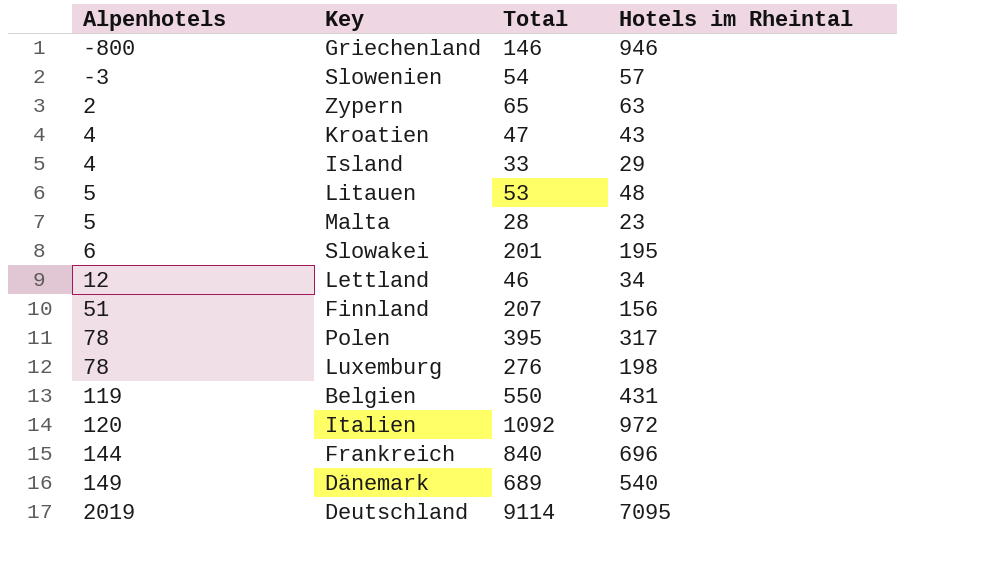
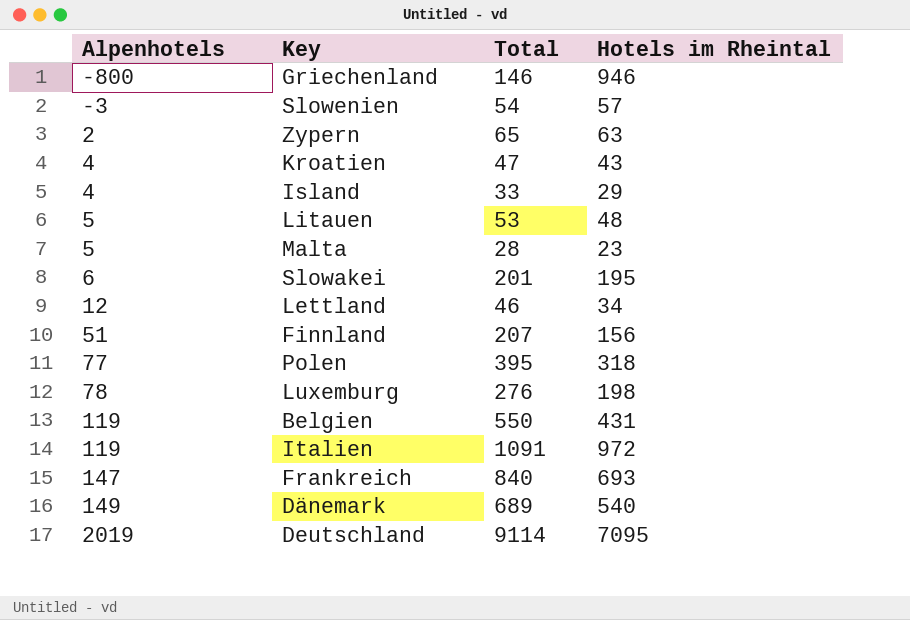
Polen | Alpenhotels: 78 -> 77
Polen | Hotels im Rheintal: 317 -> 318
Italien | Alpenhotels: 120 -> 119
Italien | Total: 1092 -> 1091
Frankreich | Alpenhotels: 144 -> 147
Frankreich | Hotels im Rheintal: 696 -> 693

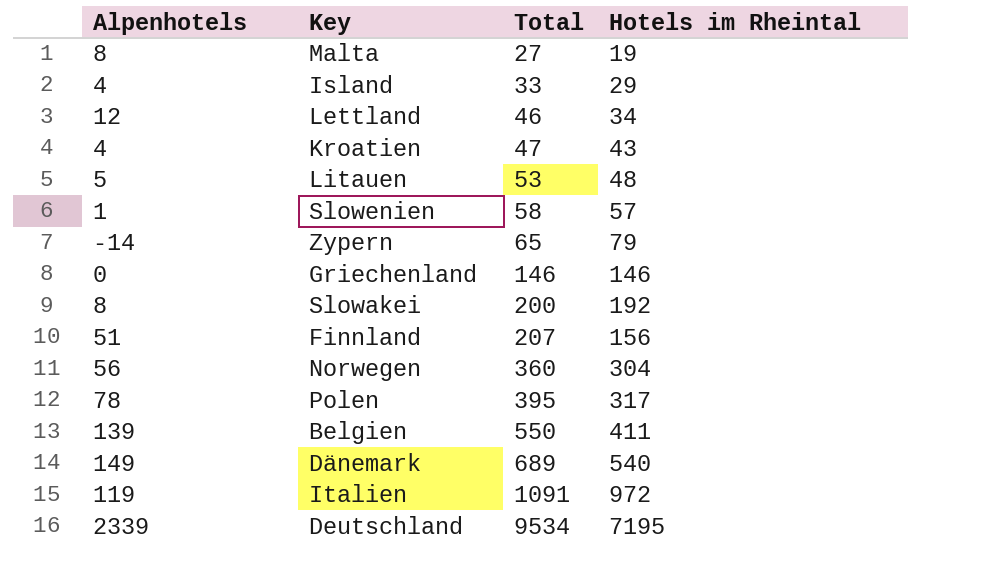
row order: Alpenhotels ascending -> Total ascending
row Luxemburg: 78 | 276 | 198 -> none
row Frankreich: 147 | 840 | 693 -> none
Malta | Alpenhotels: 5 -> 8
Malta | Total: 28 -> 27
Malta | Hotels im Rheintal: 23 -> 19
Slowenien | Alpenhotels: -3 -> 1
Slowenien | Total: 54 -> 58
Zypern | Alpenhotels: 2 -> -14
Zypern | Hotels im Rheintal: 63 -> 79
Griechenland | Alpenhotels: -800 -> 0
Griechenland | Hotels im Rheintal: 946 -> 146
Slowakei | Alpenhotels: 6 -> 8
Slowakei | Total: 201 -> 200
Slowakei | Hotels im Rheintal: 195 -> 192
row Norwegen: none -> 56 | 360 | 304
Polen | Alpenhotels: 77 -> 78
Polen | Hotels im Rheintal: 318 -> 317
Belgien | Alpenhotels: 119 -> 139
Belgien | Hotels im Rheintal: 431 -> 411
Deutschland | Alpenhotels: 2019 -> 2339
Deutschland | Total: 9114 -> 9534
Deutschland | Hotels im Rheintal: 7095 -> 7195

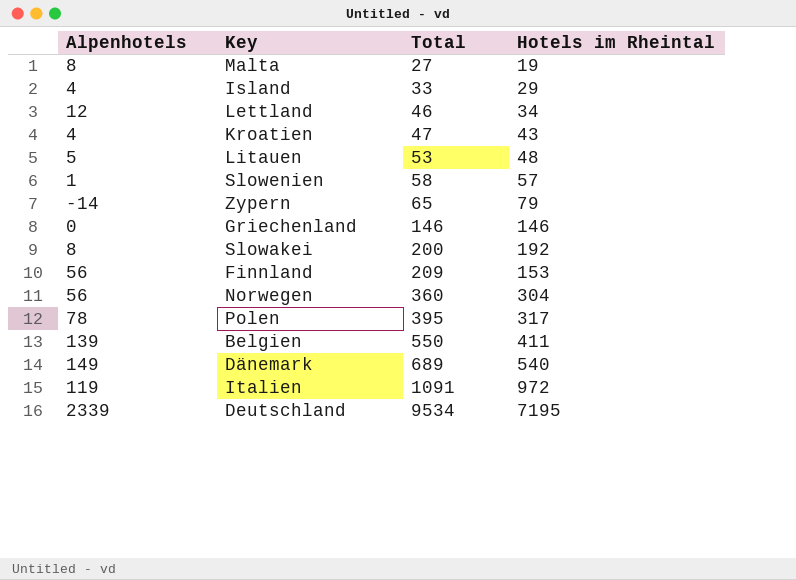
Finnland | Alpenhotels: 51 -> 56
Finnland | Total: 207 -> 209
Finnland | Hotels im Rheintal: 156 -> 153

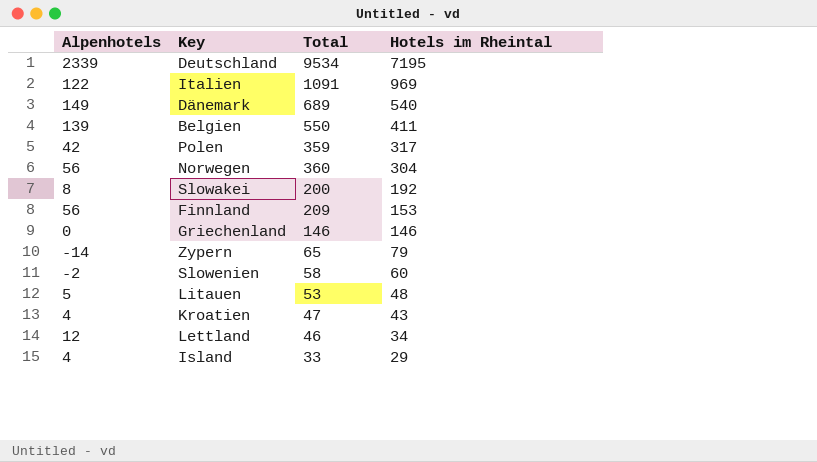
row order: Total ascending -> Hotels im Rheintal descending
row Malta: 8 | 27 | 19 -> none
Italien | Alpenhotels: 119 -> 122
Italien | Hotels im Rheintal: 972 -> 969
Polen | Alpenhotels: 78 -> 42
Polen | Total: 395 -> 359
Slowenien | Alpenhotels: 1 -> -2
Slowenien | Hotels im Rheintal: 57 -> 60

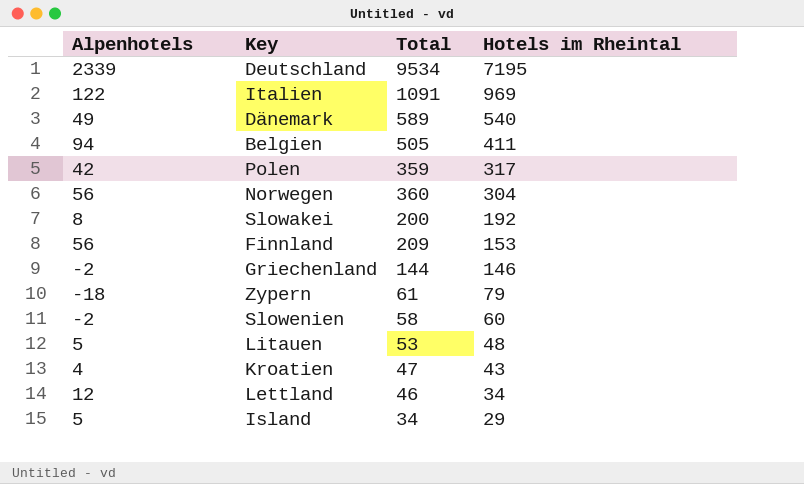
Dänemark | Alpenhotels: 149 -> 49
Dänemark | Total: 689 -> 589
Belgien | Alpenhotels: 139 -> 94
Belgien | Total: 550 -> 505
Griechenland | Alpenhotels: 0 -> -2
Griechenland | Total: 146 -> 144
Zypern | Alpenhotels: -14 -> -18
Zypern | Total: 65 -> 61
Island | Alpenhotels: 4 -> 5
Island | Total: 33 -> 34

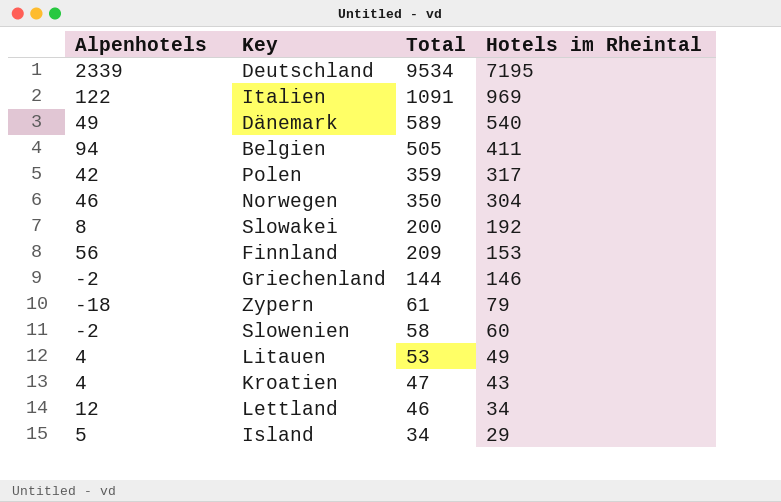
Norwegen | Alpenhotels: 56 -> 46
Norwegen | Total: 360 -> 350
Litauen | Alpenhotels: 5 -> 4
Litauen | Hotels im Rheintal: 48 -> 49

